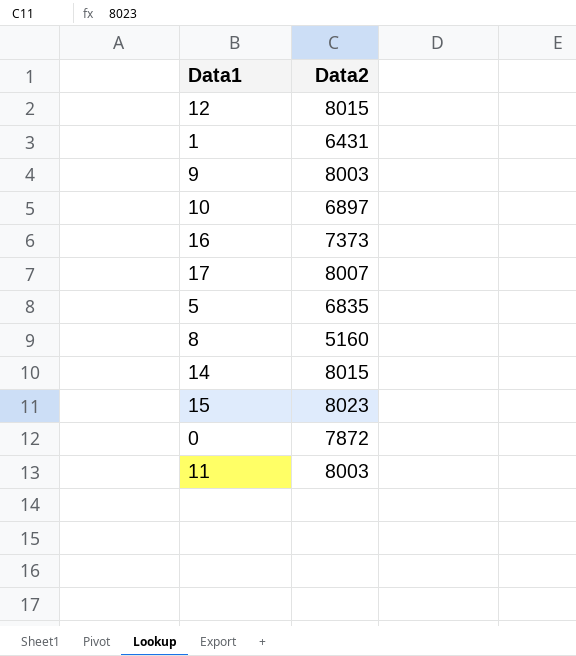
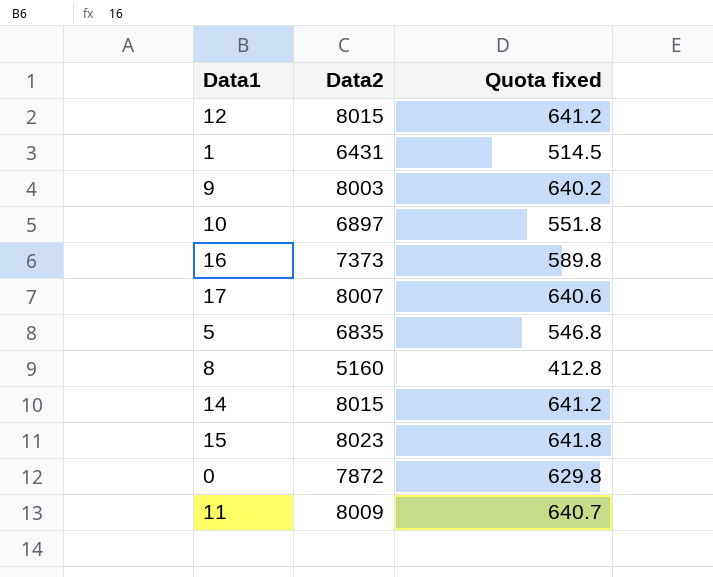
column Quota fixed | formula: none -> [Data2] * 0.08
11 | Data2: 8003 -> 8009

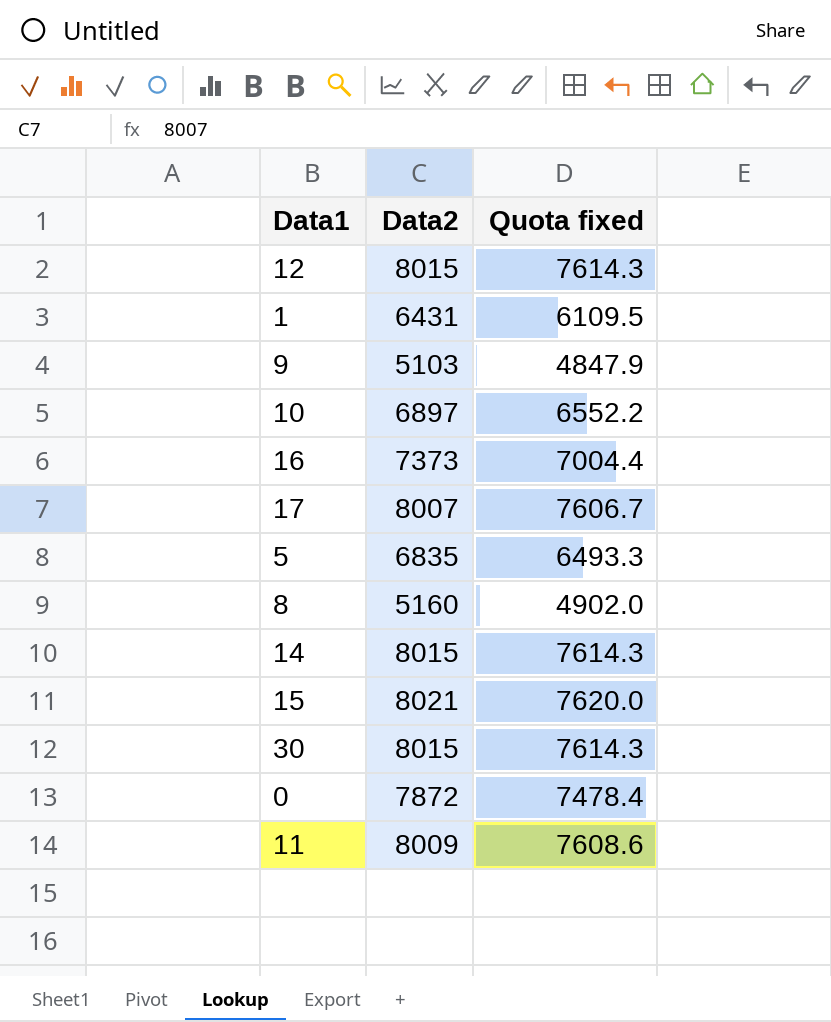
column Quota fixed | formula: [Data2] * 0.08 -> [Data2] * 0.95
9 | Data2: 8003 -> 5103
15 | Data2: 8023 -> 8021
row 30: none -> 8015 | 7614.3

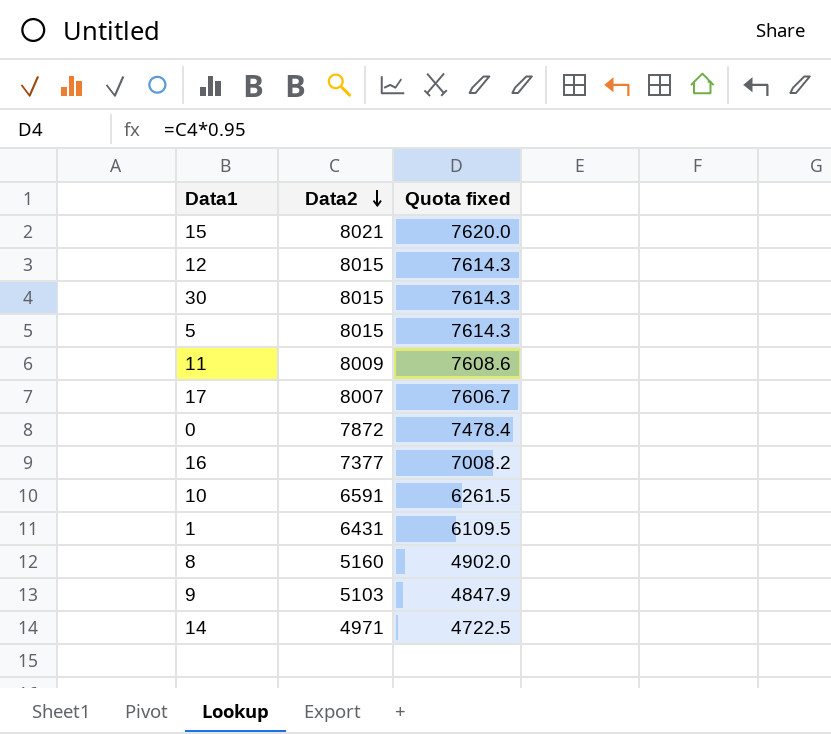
row order: none -> Data2 descending
5 | Data2: 6835 -> 8015
5 | Quota fixed: 6493.3 -> 7614.3
16 | Data2: 7373 -> 7377
16 | Quota fixed: 7004.4 -> 7008.2
10 | Data2: 6897 -> 6591
10 | Quota fixed: 6552.2 -> 6261.5
14 | Data2: 8015 -> 4971
14 | Quota fixed: 7614.3 -> 4722.5

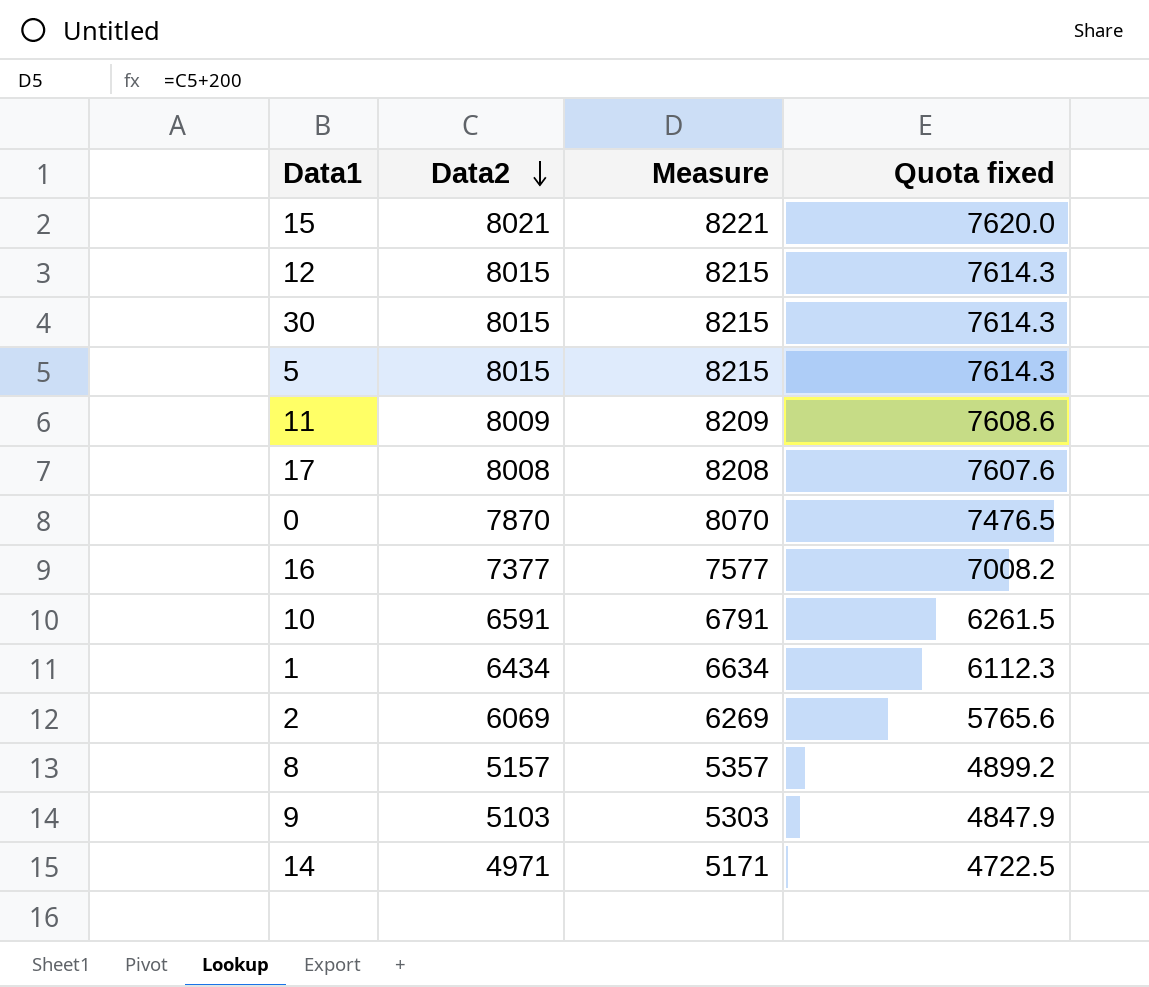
column Measure | formula: none -> [Data2] + 200
17 | Data2: 8007 -> 8008
17 | Quota fixed: 7606.7 -> 7607.6
0 | Data2: 7872 -> 7870
0 | Quota fixed: 7478.4 -> 7476.5
1 | Data2: 6431 -> 6434
1 | Quota fixed: 6109.5 -> 6112.3
row 2: none -> 6069 | 6269 | 5765.6
8 | Data2: 5160 -> 5157
8 | Quota fixed: 4902.0 -> 4899.2

